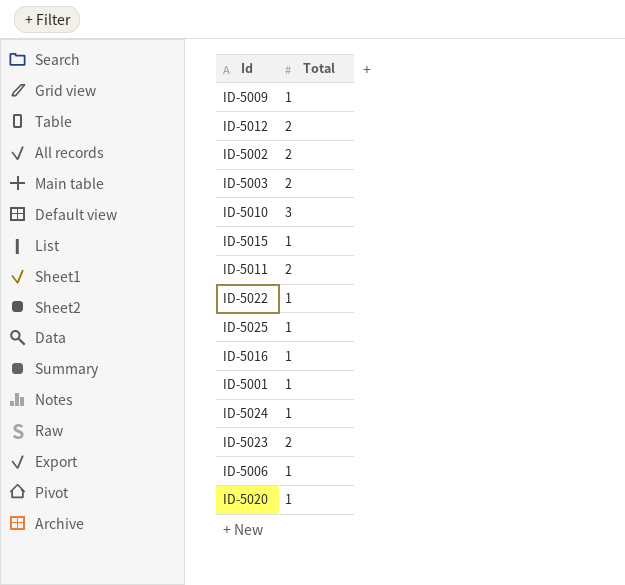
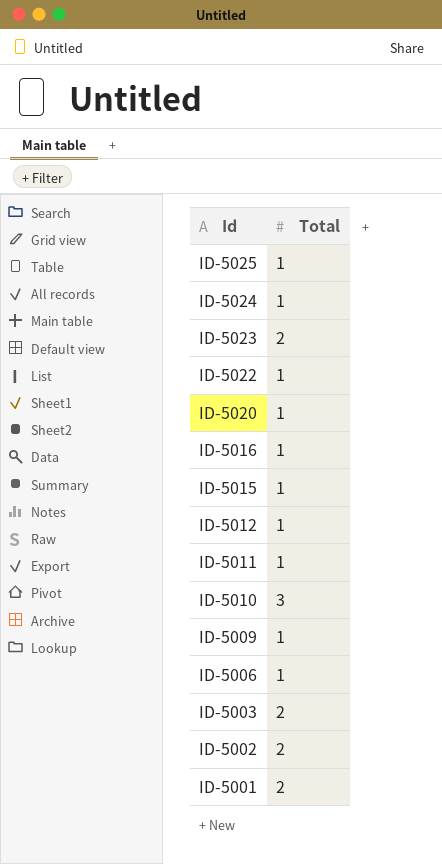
row order: none -> Id descending
ID-5012 | Total: 2 -> 1
ID-5011 | Total: 2 -> 1
ID-5001 | Total: 1 -> 2

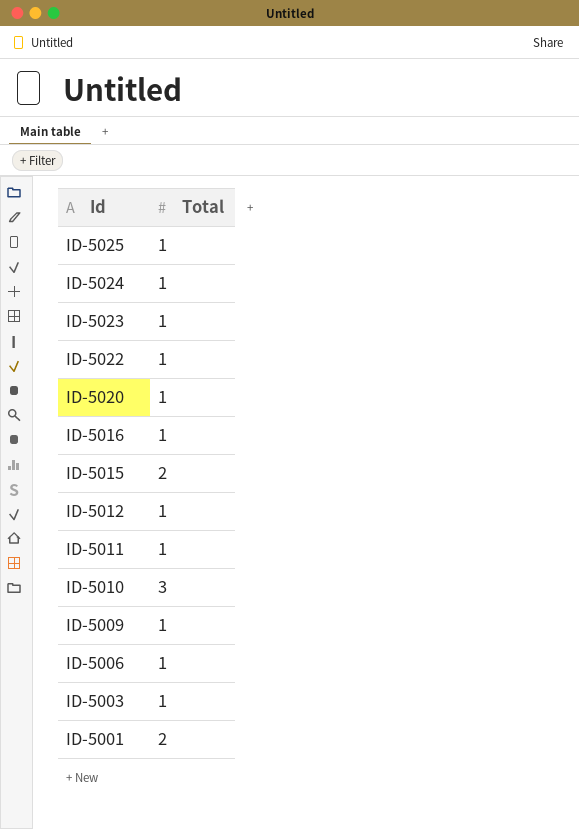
row ID-5002: 2 -> none
ID-5023 | Total: 2 -> 1
ID-5015 | Total: 1 -> 2
ID-5003 | Total: 2 -> 1

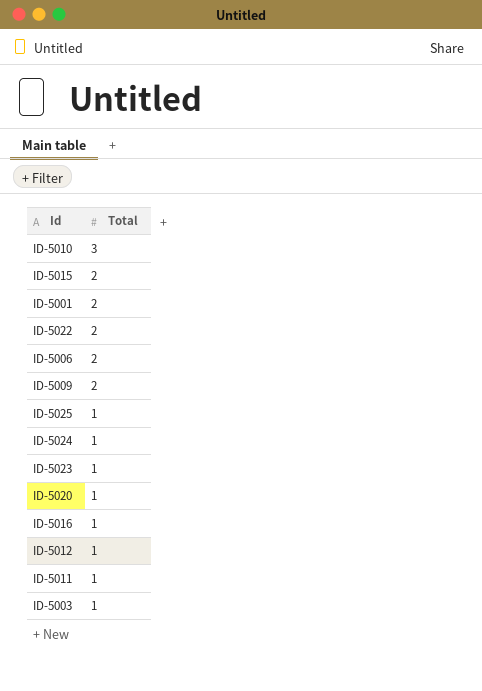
row order: Id descending -> Total descending
ID-5022 | Total: 1 -> 2
ID-5006 | Total: 1 -> 2
ID-5009 | Total: 1 -> 2

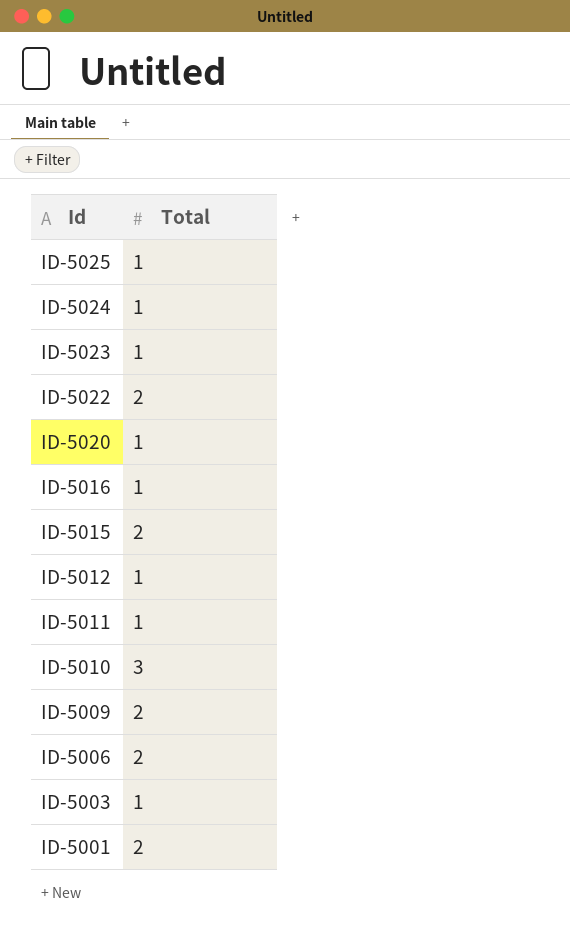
row order: Total descending -> Id descending

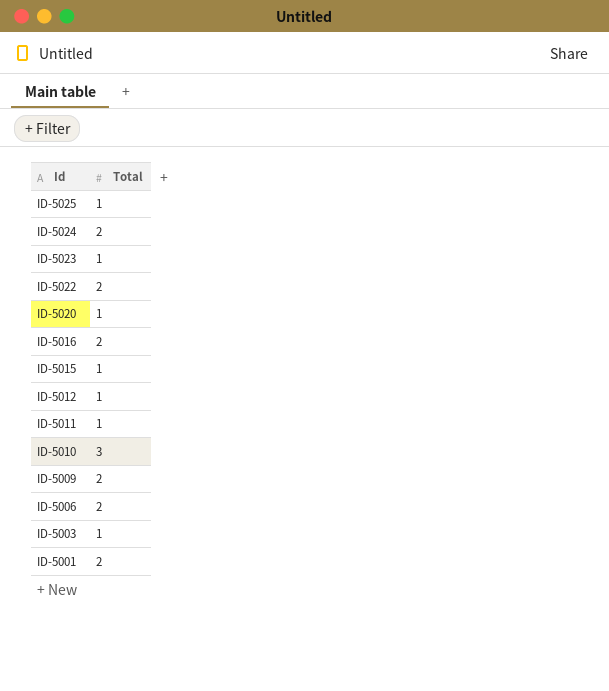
ID-5024 | Total: 1 -> 2
ID-5016 | Total: 1 -> 2
ID-5015 | Total: 2 -> 1

